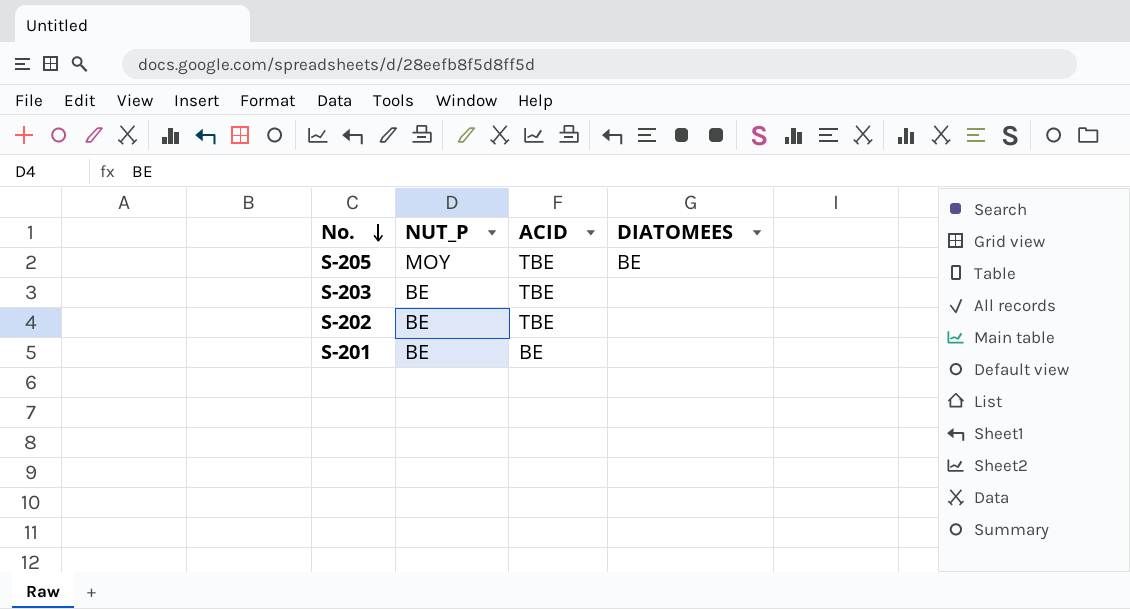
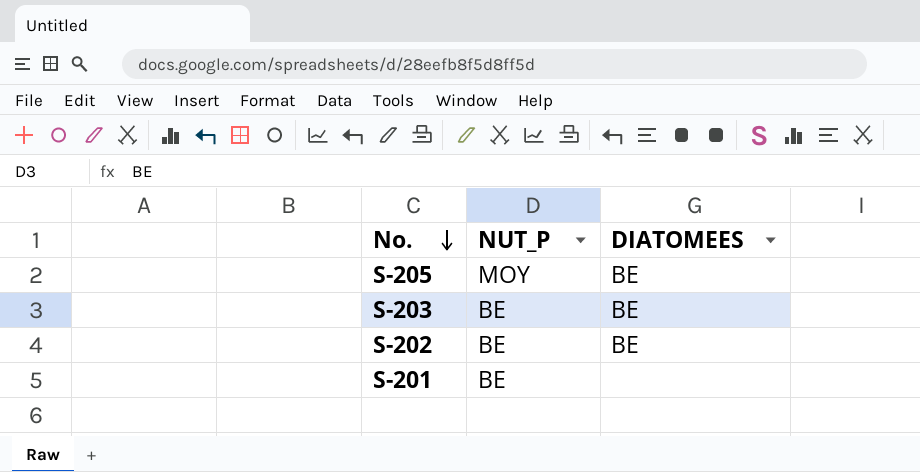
column ACID | position: 3 -> none
S-203 | DIATOMEES: none -> BE
S-202 | DIATOMEES: none -> BE

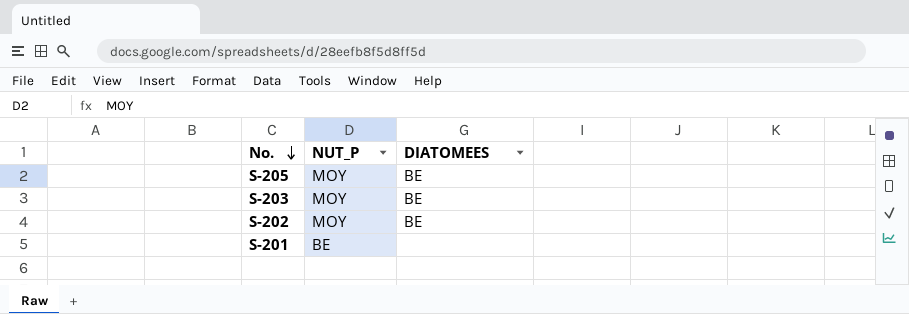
S-203 | NUT_P: BE -> MOY
S-202 | NUT_P: BE -> MOY

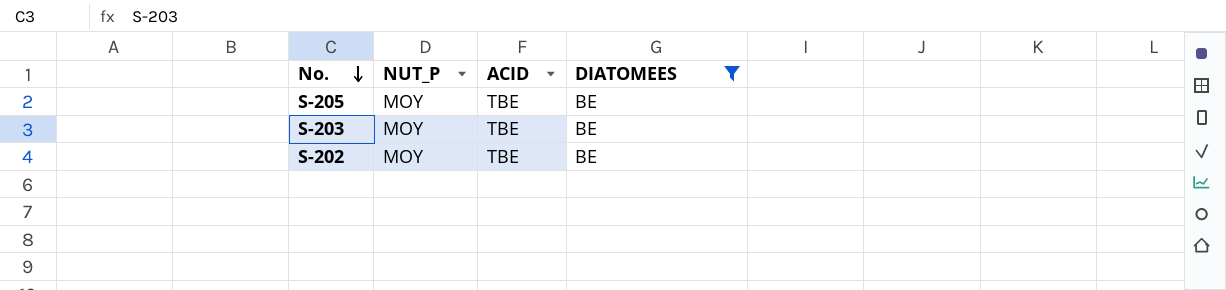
filter: none -> DIATOMEES = BE
column ACID | position: none -> 3

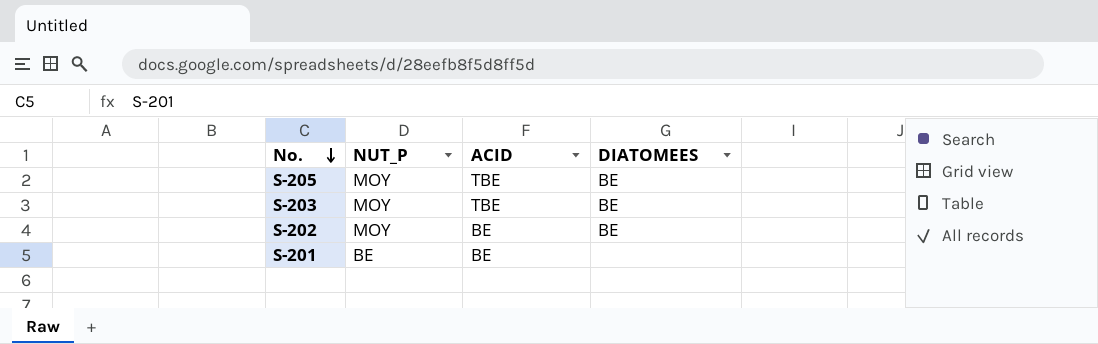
filter: DIATOMEES = BE -> none
S-202 | ACID: TBE -> BE

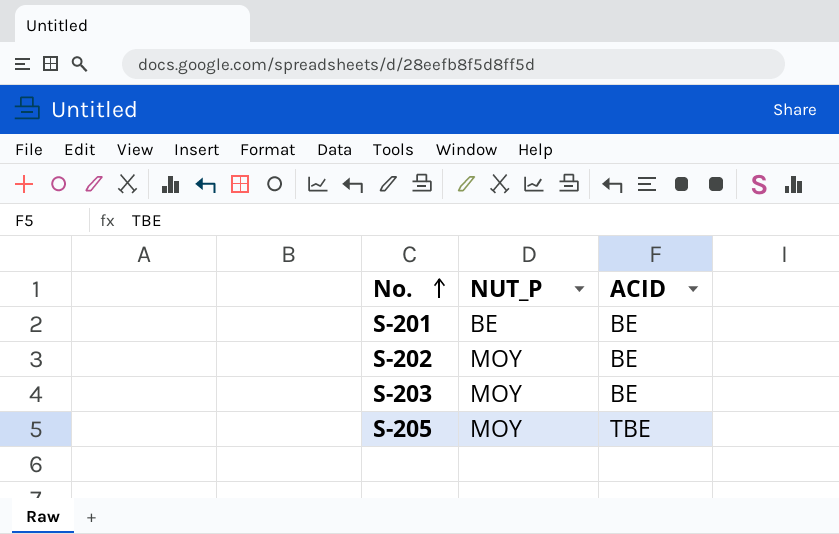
row order: No. descending -> No. ascending
column DIATOMEES | position: 4 -> none
S-203 | ACID: TBE -> BE

